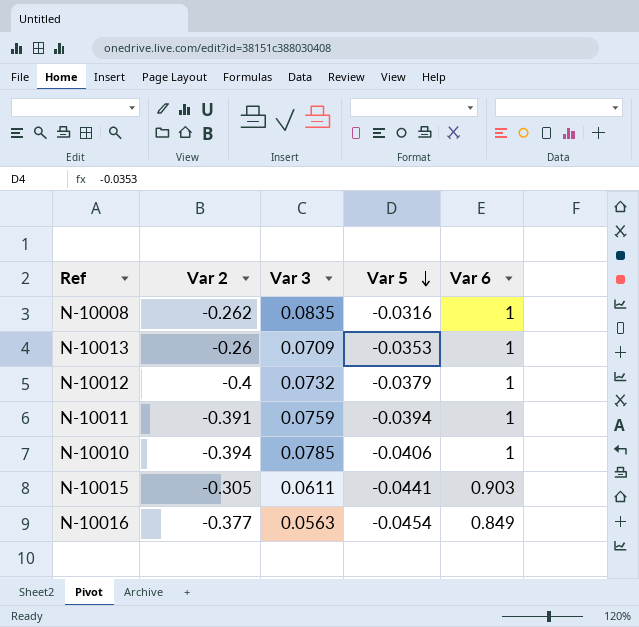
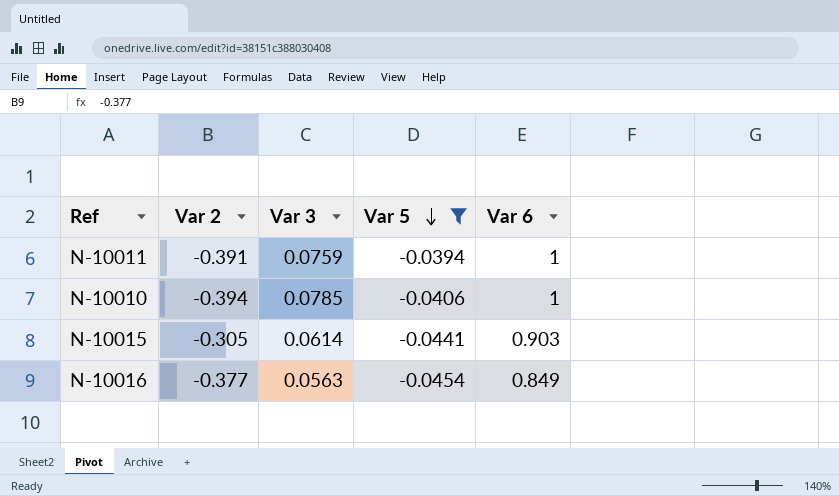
filter: none -> Var 5 <= -0.0394
N-10015 | Var 3: 0.0611 -> 0.0614

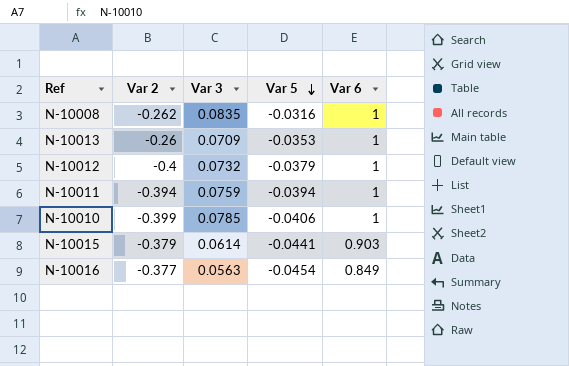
filter: Var 5 <= -0.0394 -> none
N-10011 | Var 2: -0.391 -> -0.394
N-10010 | Var 2: -0.394 -> -0.399
N-10015 | Var 2: -0.305 -> -0.379

